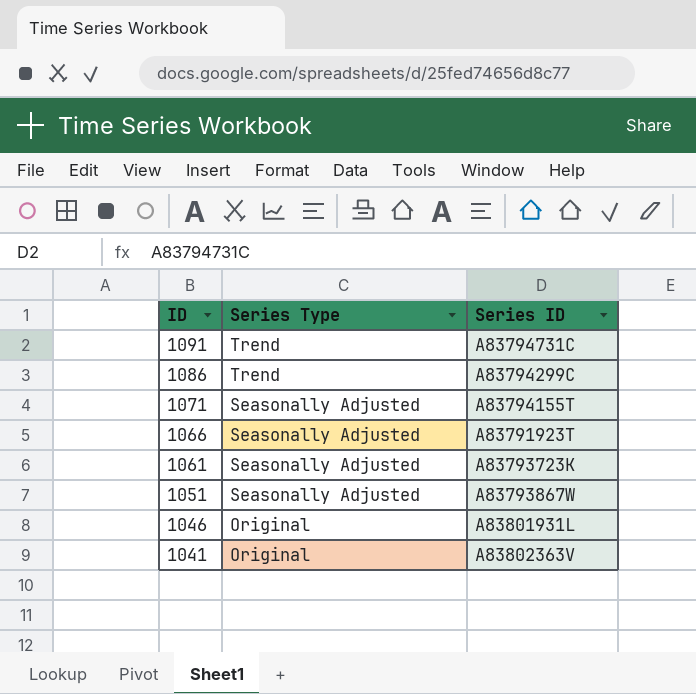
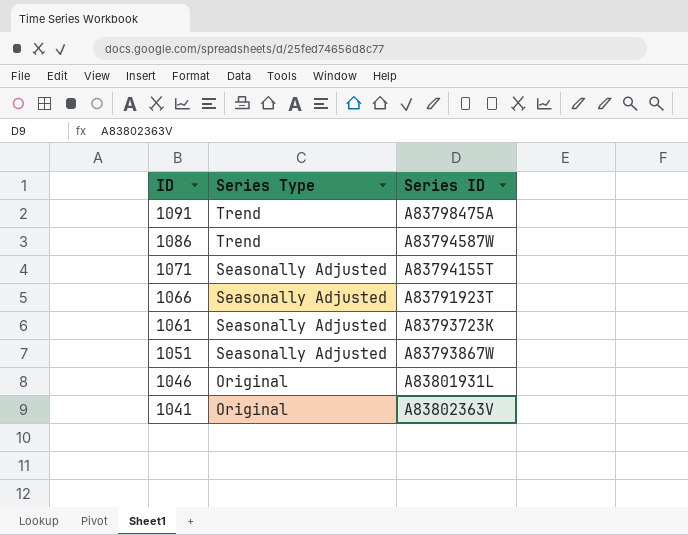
1091 | Series ID: A83794731C -> A83798475A
1086 | Series ID: A83794299C -> A83794587W

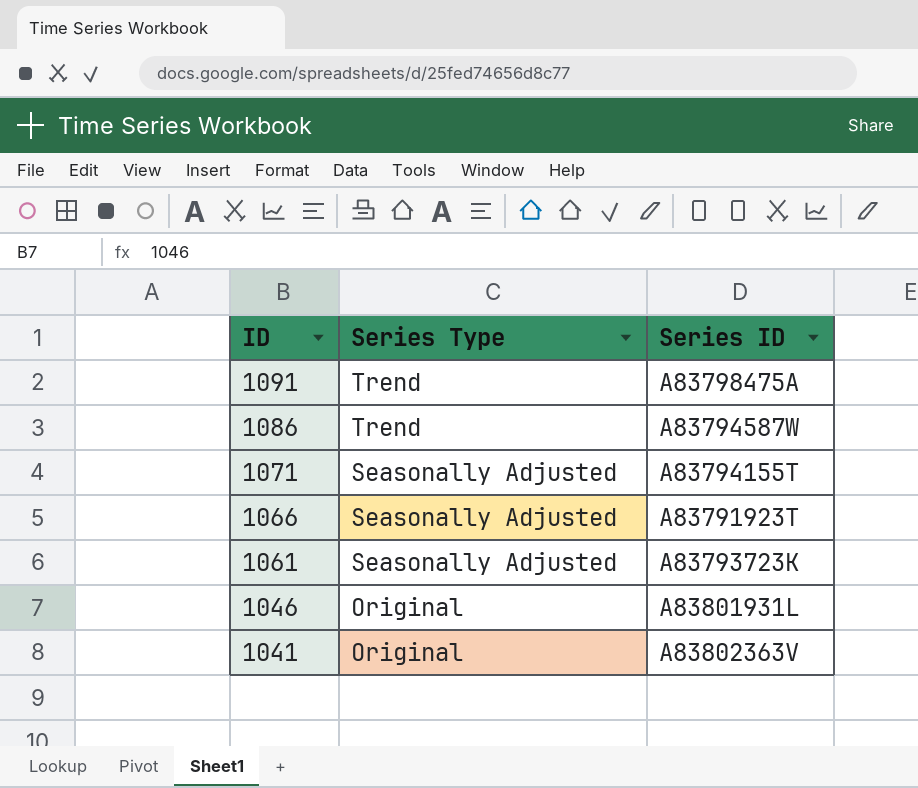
row 1051: Seasonally Adjusted | A83793867W -> none

